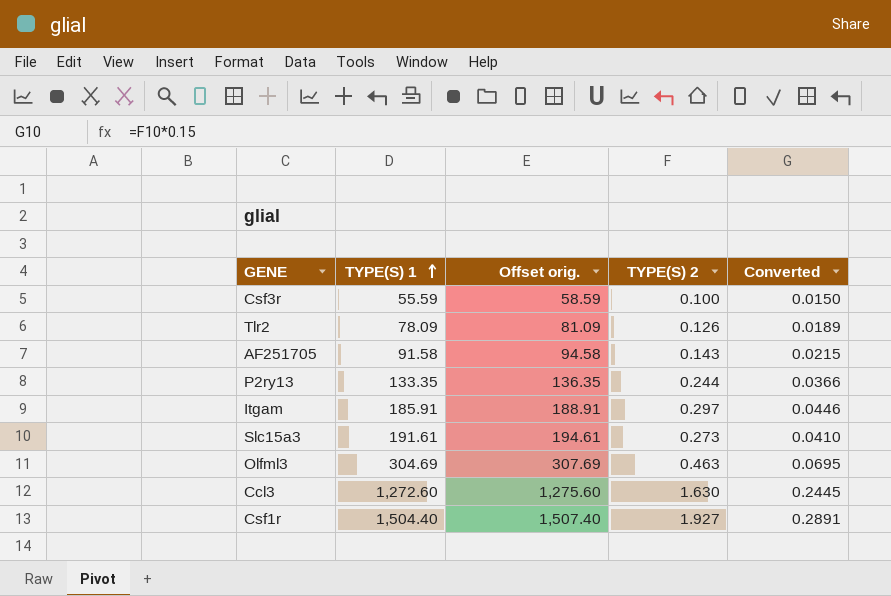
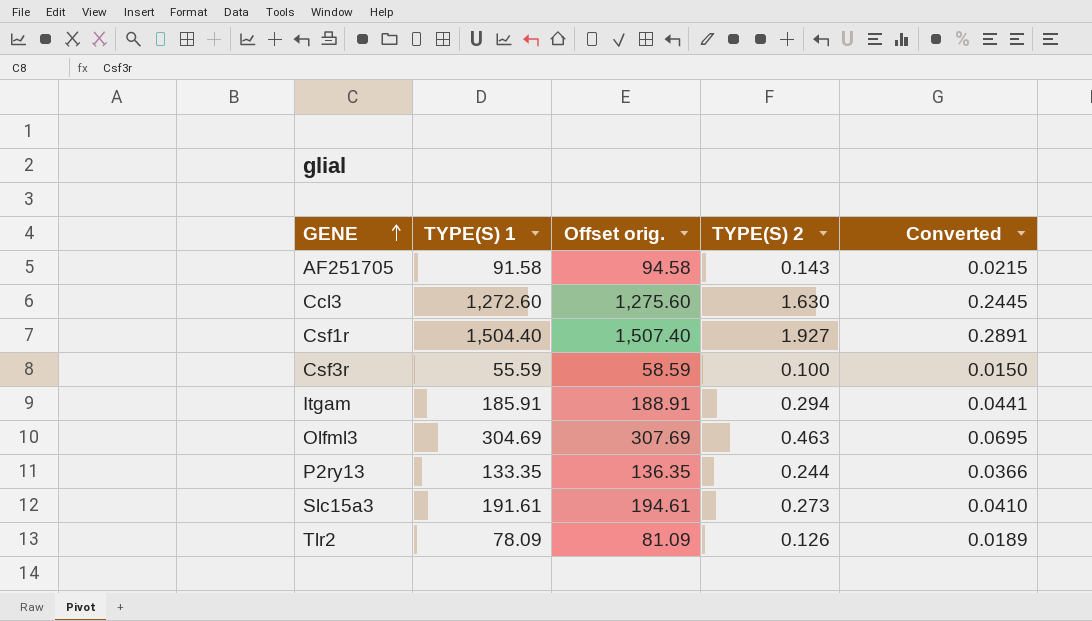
row order: TYPE(S) 1 ascending -> GENE ascending
Itgam | TYPE(S) 2: 0.297 -> 0.294
Itgam | Converted: 0.0446 -> 0.0441

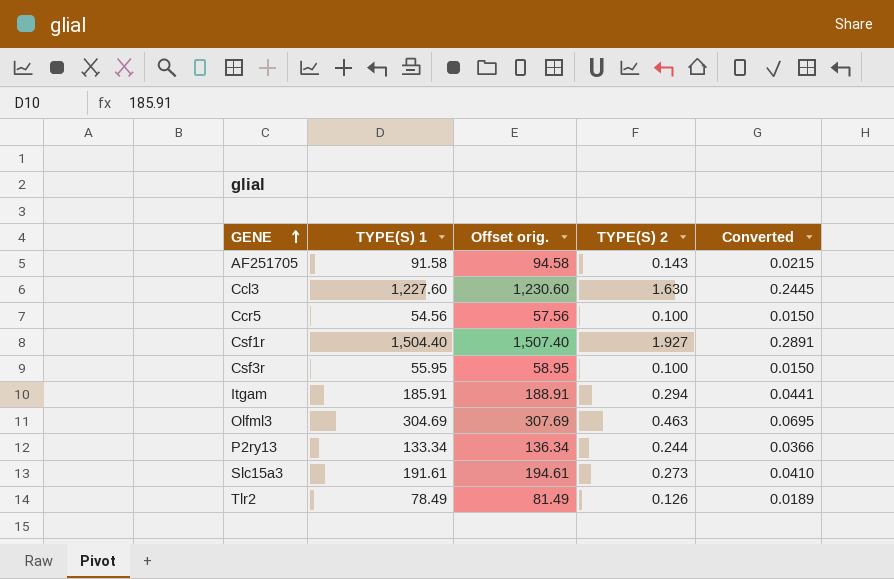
Ccl3 | TYPE(S) 1: 1,272.60 -> 1,227.60
Ccl3 | Offset orig.: 1,275.60 -> 1,230.60
row Ccr5: none -> 54.56 | 57.56 | 0.100 | 0.0150
Csf3r | TYPE(S) 1: 55.59 -> 55.95
Csf3r | Offset orig.: 58.59 -> 58.95
P2ry13 | TYPE(S) 1: 133.35 -> 133.34
P2ry13 | Offset orig.: 136.35 -> 136.34
Tlr2 | TYPE(S) 1: 78.09 -> 78.49
Tlr2 | Offset orig.: 81.09 -> 81.49

